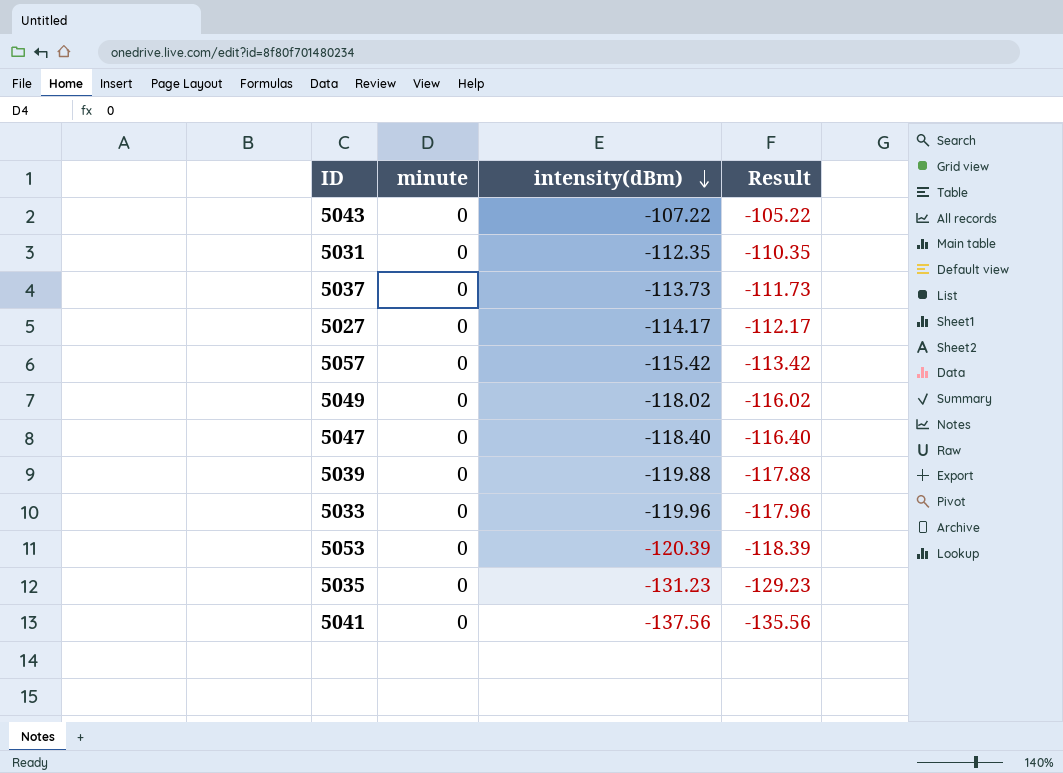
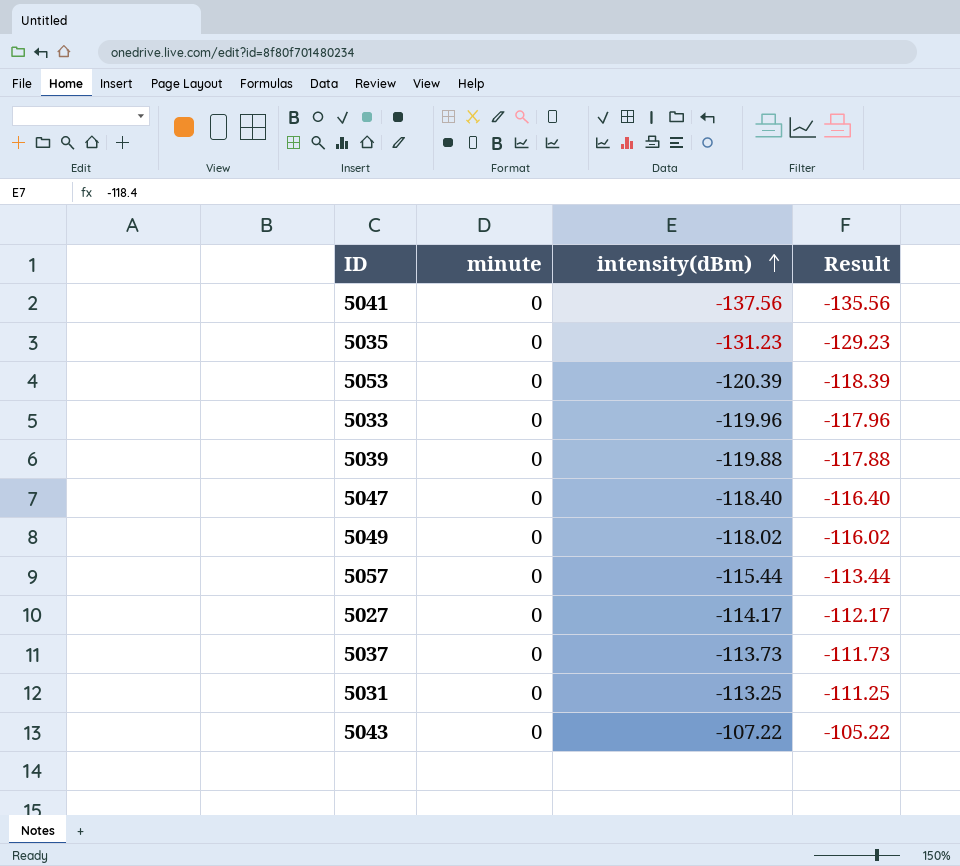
row order: intensity(dBm) descending -> intensity(dBm) ascending
5057 | intensity(dBm): -115.42 -> -115.44
5057 | Result: -113.42 -> -113.44
5031 | intensity(dBm): -112.35 -> -113.25
5031 | Result: -110.35 -> -111.25

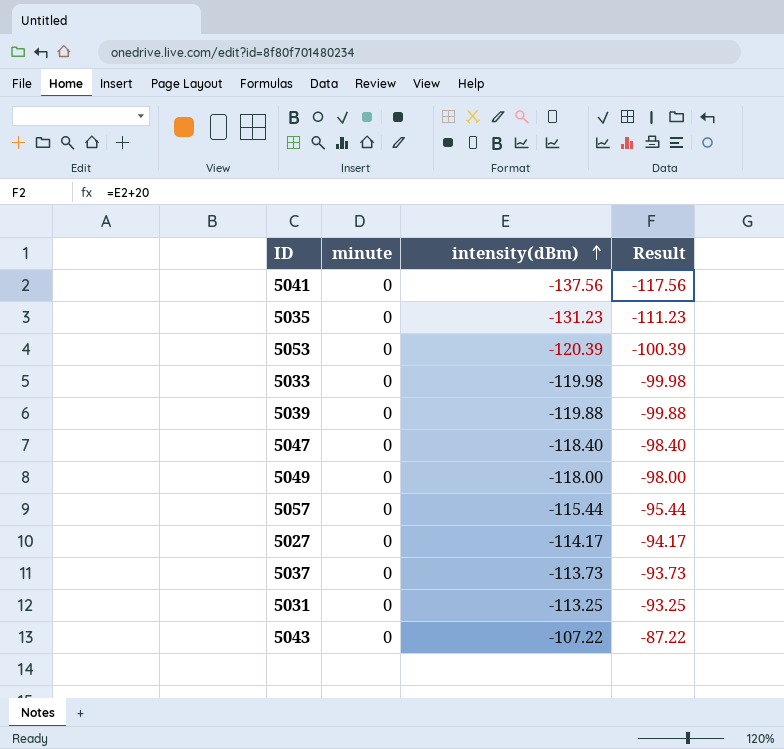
column Result | formula: [intensity(dBm)] + 2 -> [intensity(dBm)] + 20
5033 | intensity(dBm): -119.96 -> -119.98
5049 | intensity(dBm): -118.02 -> -118.00

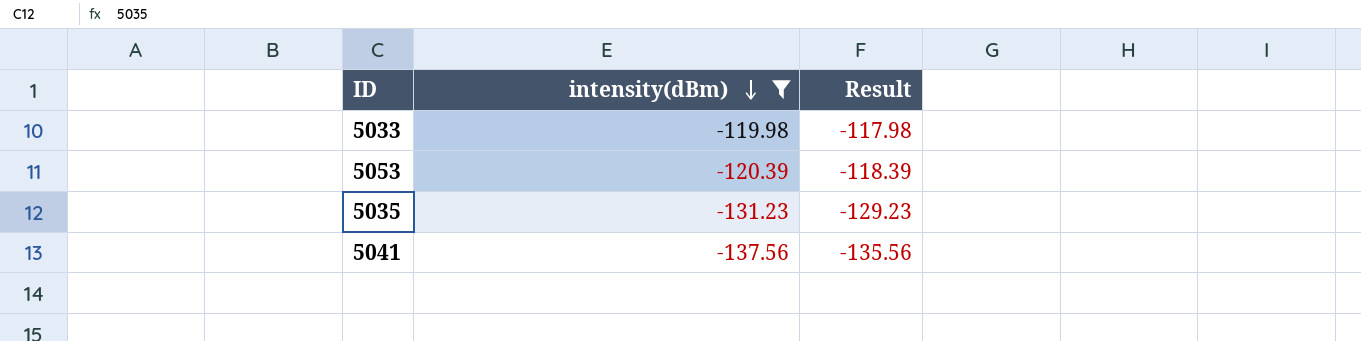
filter: none -> intensity(dBm) <= -119.98
row order: intensity(dBm) ascending -> intensity(dBm) descending
column minute | position: 2 -> none
column Result | formula: [intensity(dBm)] + 20 -> [intensity(dBm)] + 2

